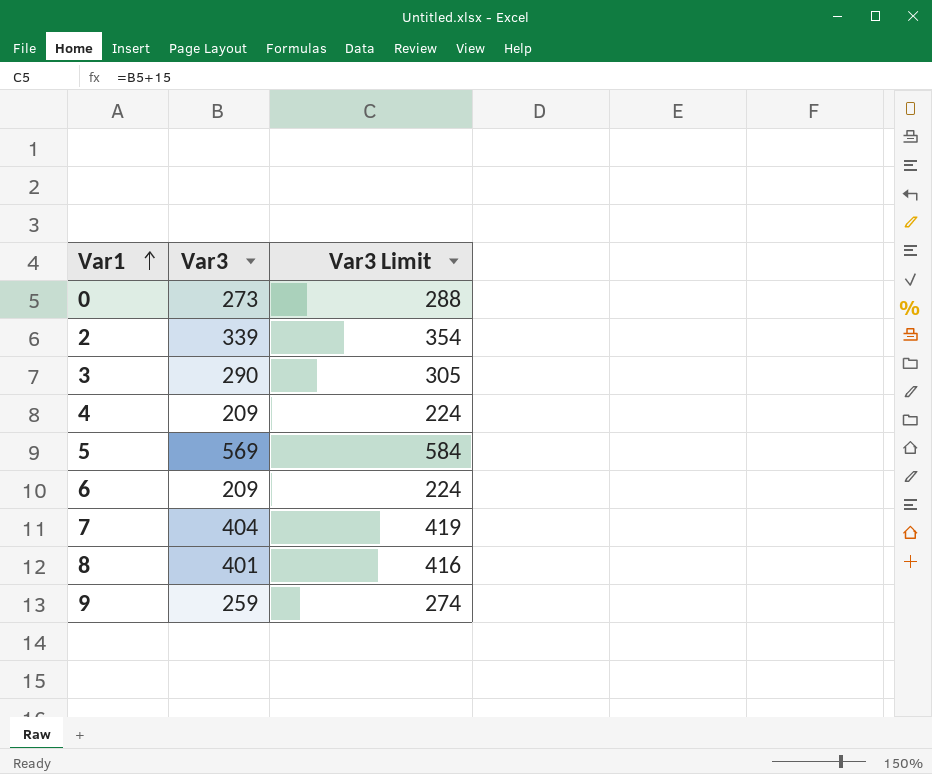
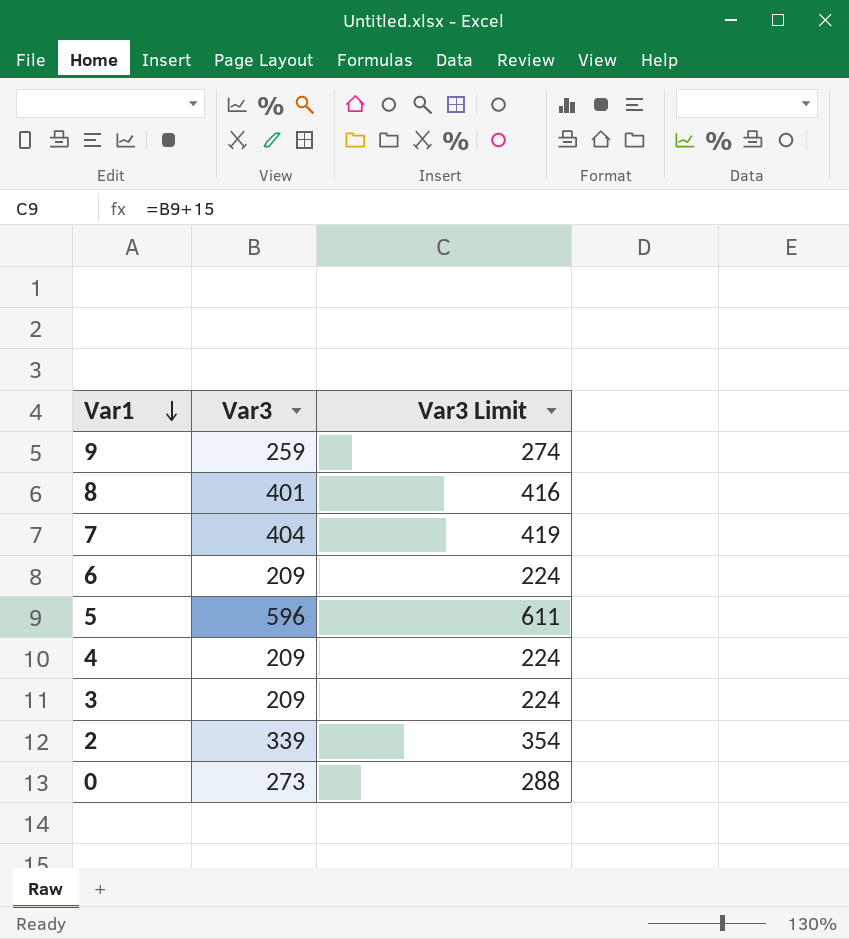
row order: Var1 ascending -> Var1 descending
5 | Var3: 569 -> 596
5 | Var3 Limit: 584 -> 611
3 | Var3: 290 -> 209
3 | Var3 Limit: 305 -> 224

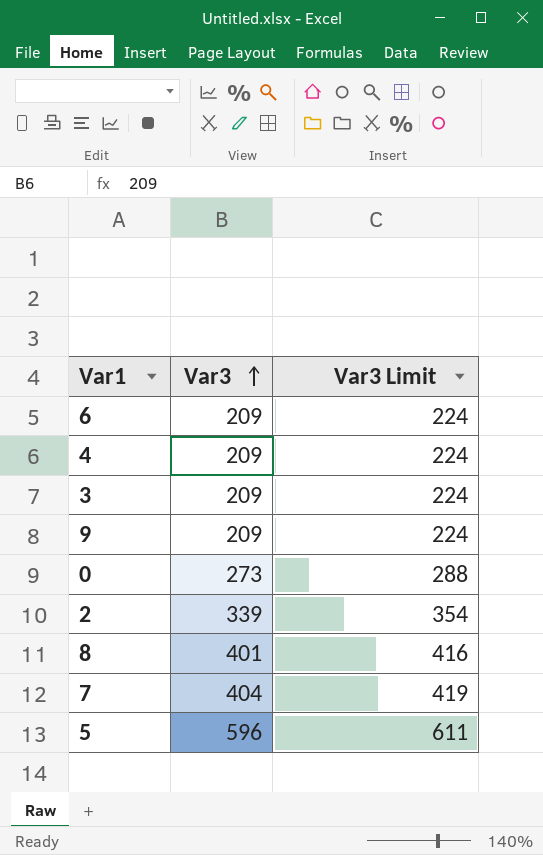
row order: Var1 descending -> Var3 ascending
9 | Var3: 259 -> 209
9 | Var3 Limit: 274 -> 224

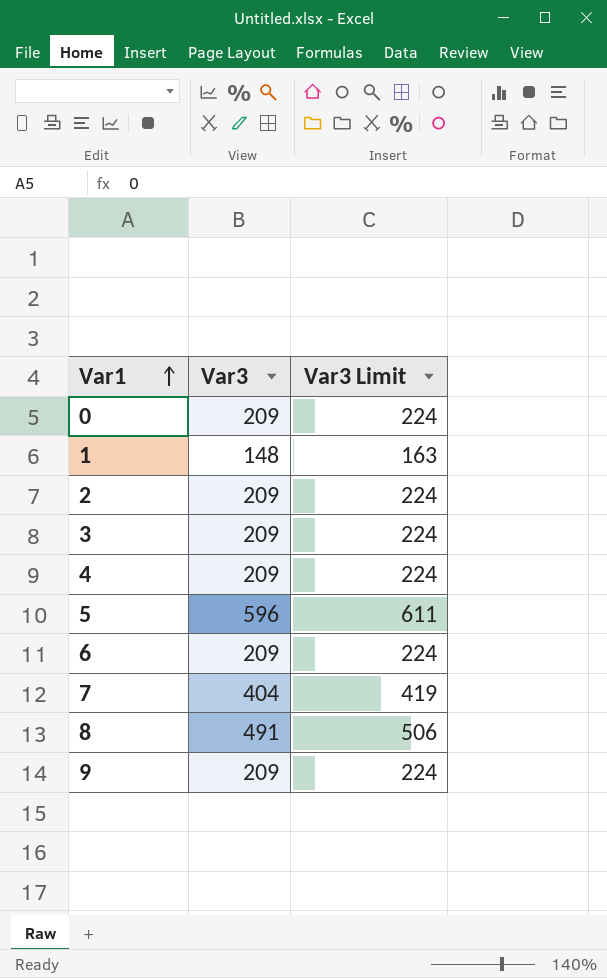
row order: Var3 ascending -> Var1 ascending
0 | Var3: 273 -> 209
0 | Var3 Limit: 288 -> 224
row 1: none -> 148 | 163
2 | Var3: 339 -> 209
2 | Var3 Limit: 354 -> 224
8 | Var3: 401 -> 491
8 | Var3 Limit: 416 -> 506

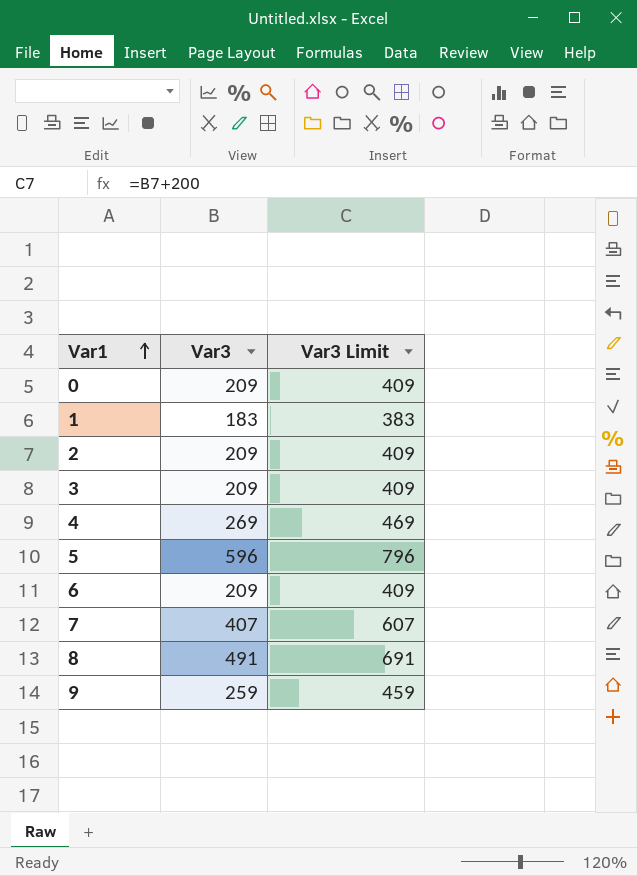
column Var3 Limit | formula: [Var3] + 15 -> [Var3] + 200
1 | Var3: 148 -> 183
4 | Var3: 209 -> 269
7 | Var3: 404 -> 407
9 | Var3: 209 -> 259

